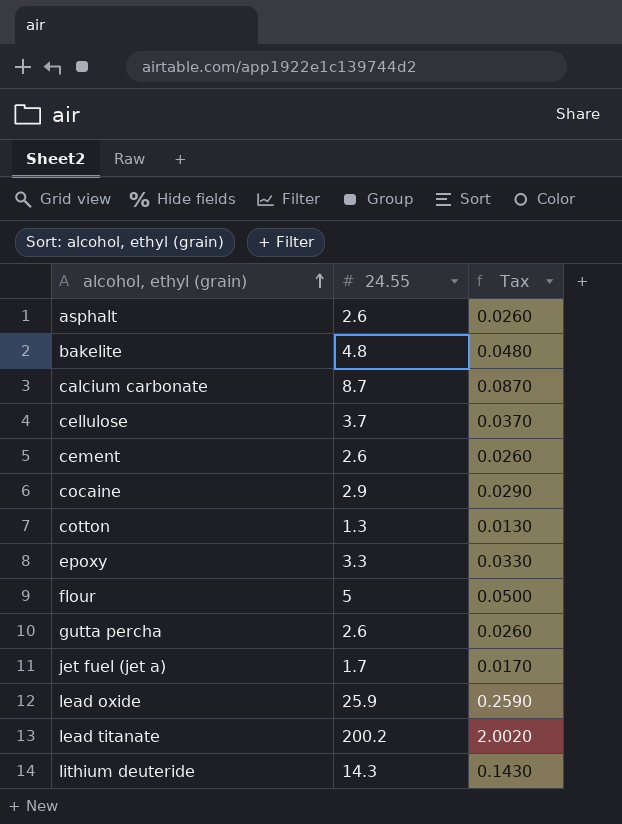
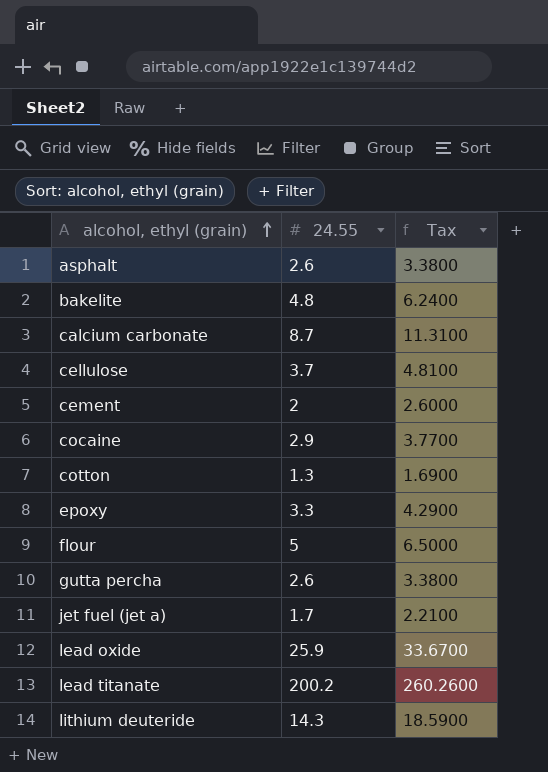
column Tax | formula: [24.55] * 0.01 -> [24.55] * 1.3
cement | 24.55: 2.6 -> 2

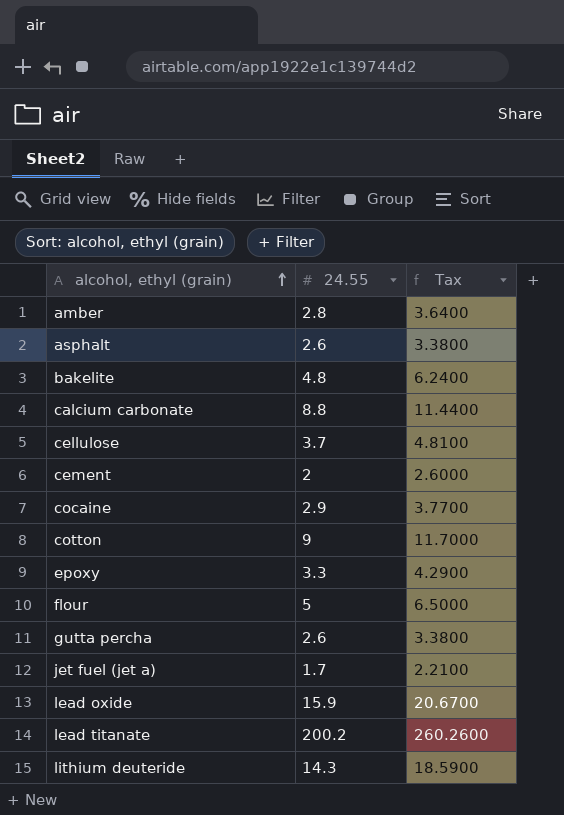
row amber: none -> 2.8 | 3.6400
calcium carbonate | 24.55: 8.7 -> 8.8
calcium carbonate | Tax: 11.3100 -> 11.4400
cotton | 24.55: 1.3 -> 9
cotton | Tax: 1.6900 -> 11.7000
lead oxide | 24.55: 25.9 -> 15.9
lead oxide | Tax: 33.6700 -> 20.6700

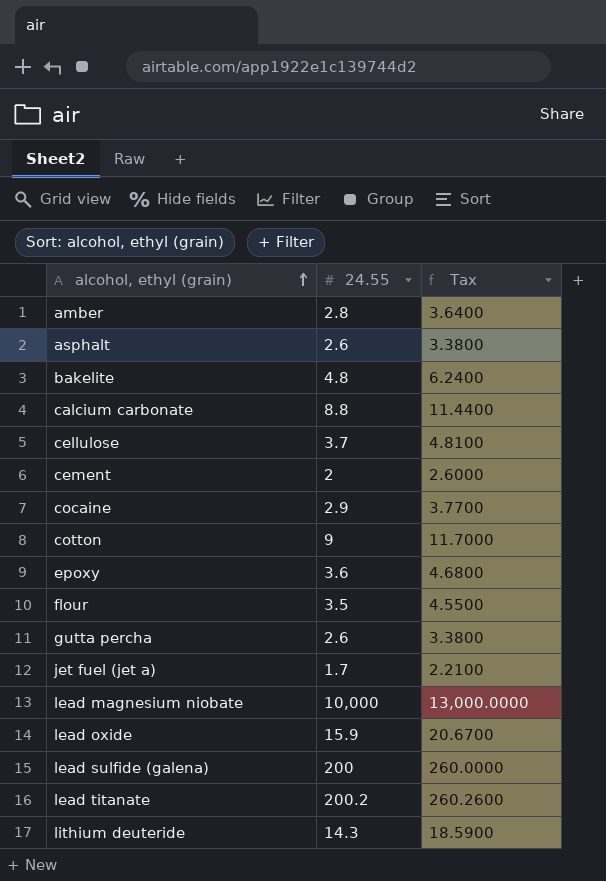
epoxy | 24.55: 3.3 -> 3.6
epoxy | Tax: 4.2900 -> 4.6800
flour | 24.55: 5 -> 3.5
flour | Tax: 6.5000 -> 4.5500
row lead magnesium niobate: none -> 10,000 | 13,000.0000
row lead sulfide (galena): none -> 200 | 260.0000

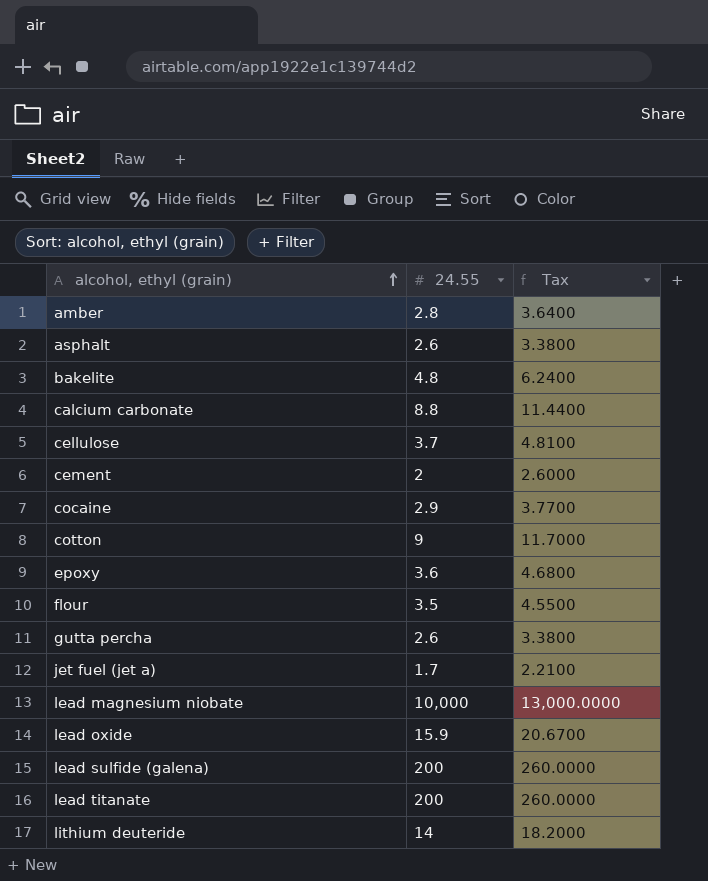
lead titanate | 24.55: 200.2 -> 200
lead titanate | Tax: 260.2600 -> 260.0000
lithium deuteride | 24.55: 14.3 -> 14
lithium deuteride | Tax: 18.5900 -> 18.2000

